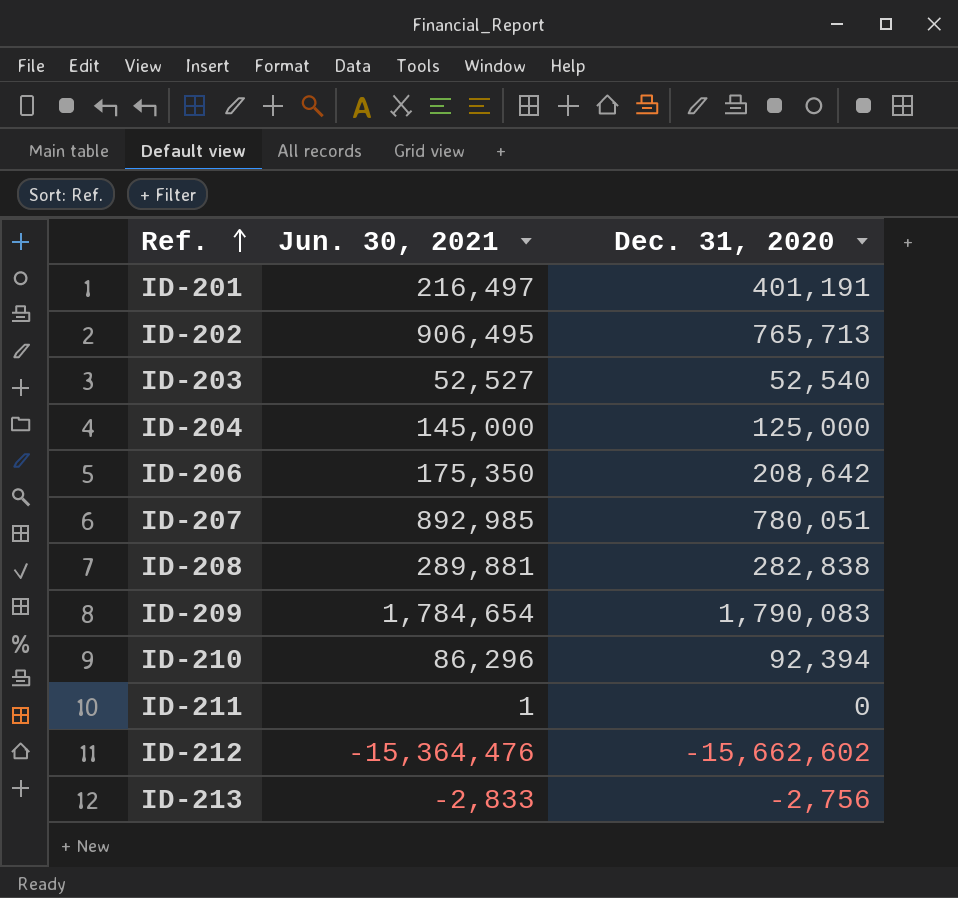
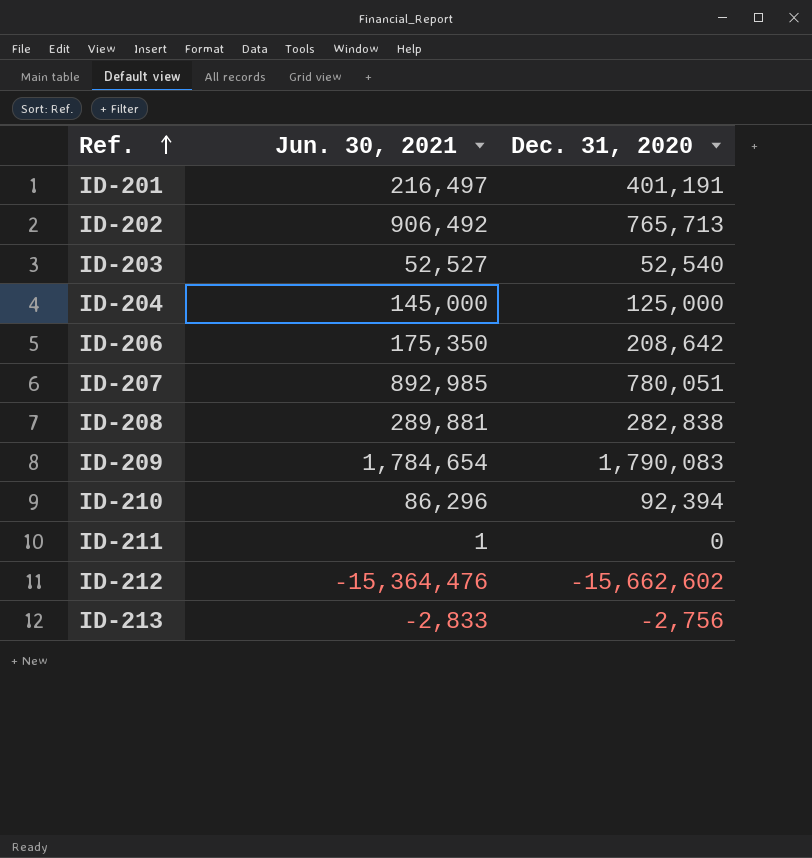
ID-202 | Jun. 30, 2021: 906,495 -> 906,492

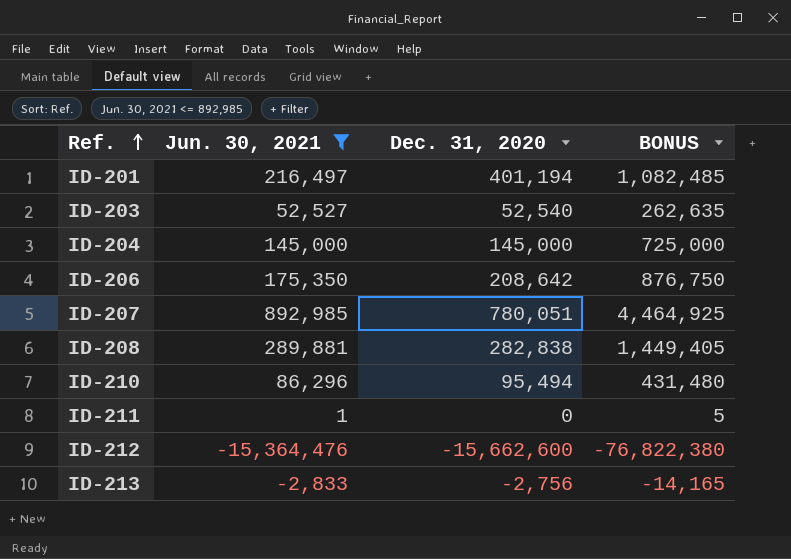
filter: none -> Jun. 30, 2021 <= 892,985
column BONUS | formula: none -> [Jun. 30, 2021] * 5
ID-201 | Dec. 31, 2020: 401,191 -> 401,194
ID-204 | Dec. 31, 2020: 125,000 -> 145,000
ID-210 | Dec. 31, 2020: 92,394 -> 95,494
ID-212 | Dec. 31, 2020: -15,662,602 -> -15,662,600

